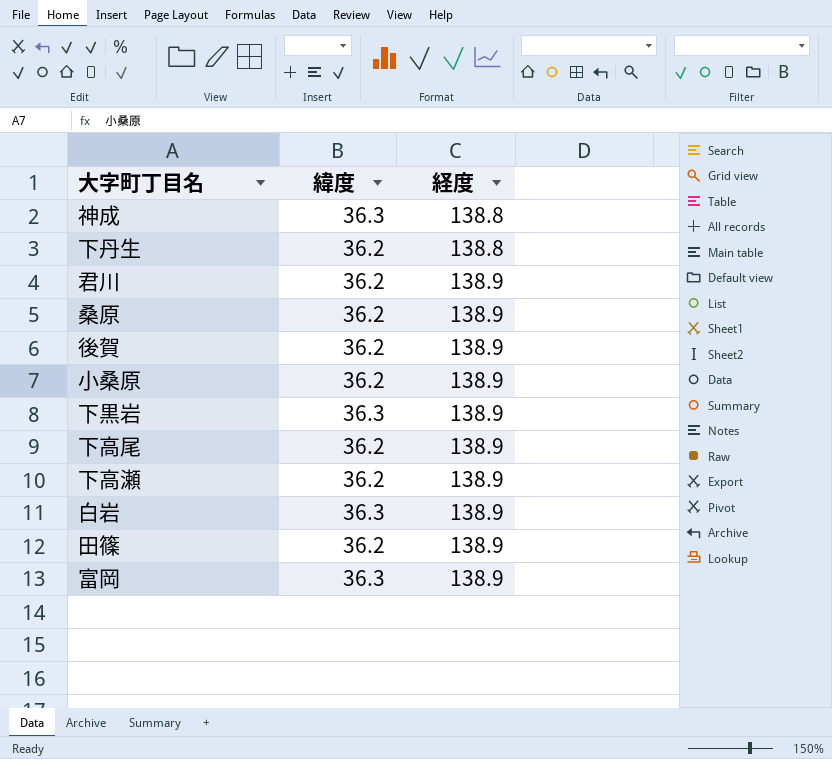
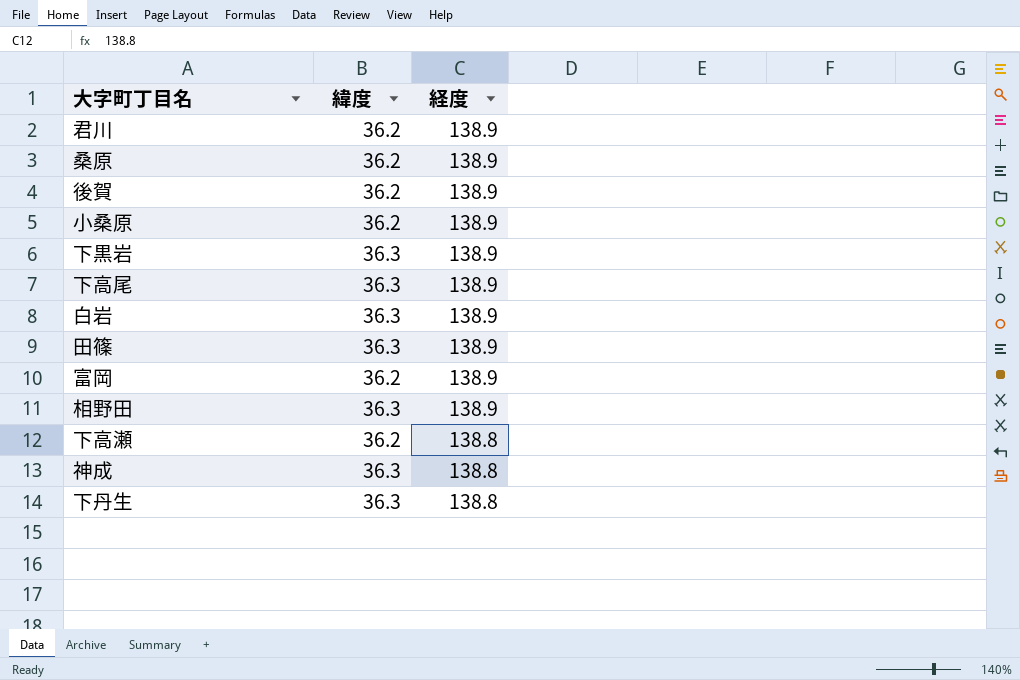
row order: 経度 ascending -> 経度 descending
下高尾 | 緯度: 36.2 -> 36.3
田篠 | 緯度: 36.2 -> 36.3
富岡 | 緯度: 36.3 -> 36.2
row 相野田: none -> 36.3 | 138.9
下高瀬 | 経度: 138.9 -> 138.8
下丹生 | 緯度: 36.2 -> 36.3

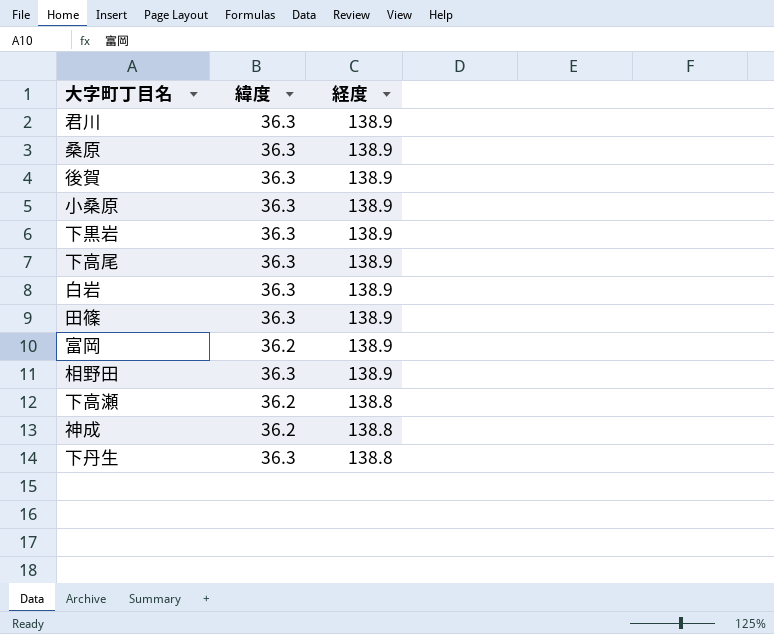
君川 | 緯度: 36.2 -> 36.3
桑原 | 緯度: 36.2 -> 36.3
後賀 | 緯度: 36.2 -> 36.3
小桑原 | 緯度: 36.2 -> 36.3
神成 | 緯度: 36.3 -> 36.2

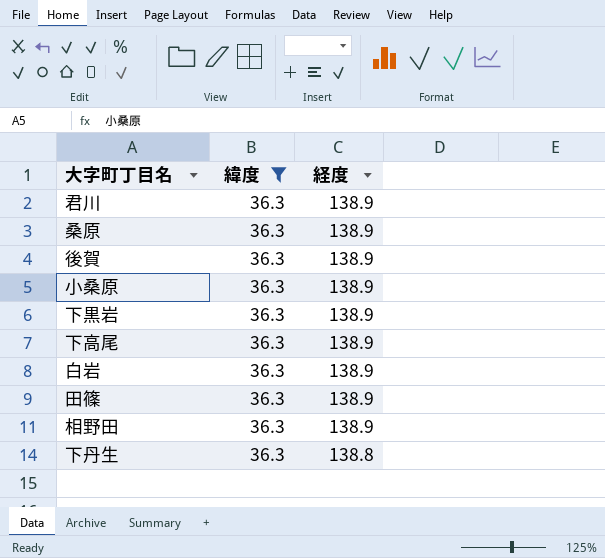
filter: none -> 緯度 = 36.3

